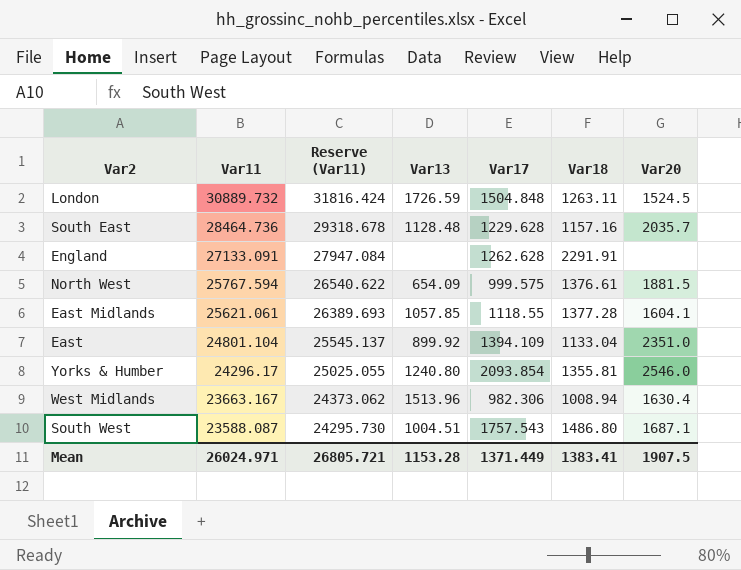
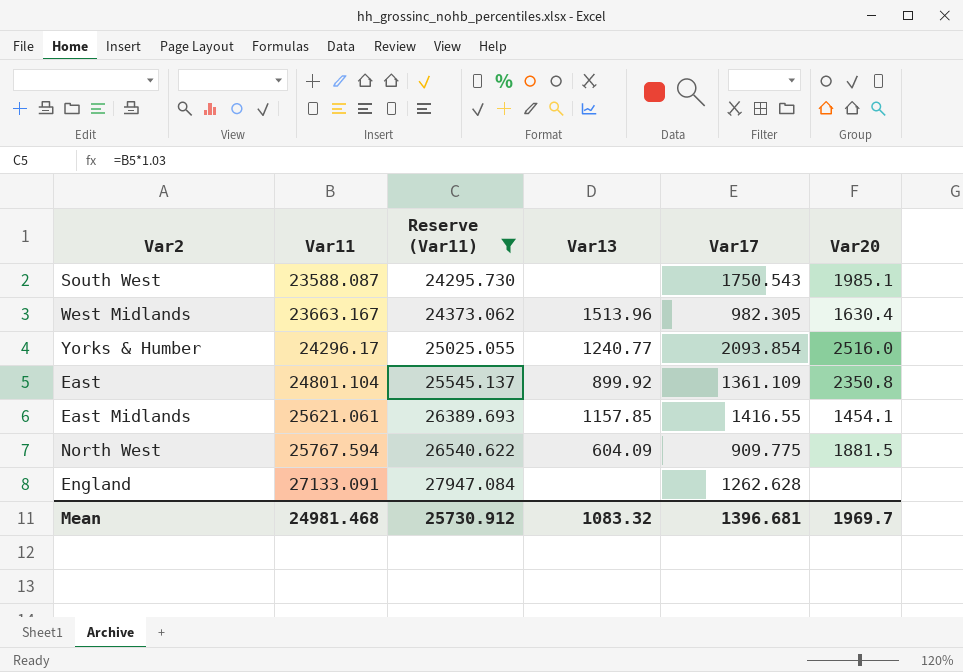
filter: none -> Reserve (Var11) <= 27947.084
row order: Var11 descending -> Var11 ascending
column Var18 | position: 6 -> none
South West | Var13: 1004.51 -> none
South West | Var17: 1757.543 -> 1750.543
South West | Var20: 1687.1 -> 1985.1
West Midlands | Var17: 982.306 -> 982.305
Yorks & Humber | Var13: 1240.80 -> 1240.77
Yorks & Humber | Var20: 2546.0 -> 2516.0
East | Var17: 1394.109 -> 1361.109
East | Var20: 2351.0 -> 2350.8
East Midlands | Var13: 1057.85 -> 1157.85
East Midlands | Var17: 1118.55 -> 1416.55
East Midlands | Var20: 1604.1 -> 1454.1
North West | Var13: 654.09 -> 604.09
North West | Var17: 999.575 -> 909.775
Mean | Var11: 26024.971 -> 24981.468
Mean | Reserve (Var11): 26805.721 -> 25730.912
Mean | Var13: 1153.28 -> 1083.32
Mean | Var17: 1371.449 -> 1396.681
Mean | Var20: 1907.5 -> 1969.7

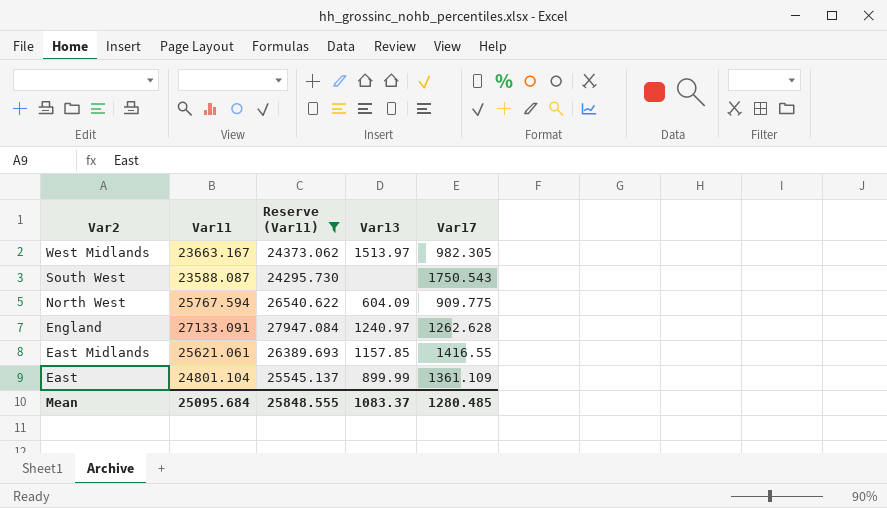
row order: Var11 ascending -> Var2 descending
column Var20 | position: 6 -> none
row Yorks & Humber: 24296.17 | 25025.055 | 1240.77 | 2093.854 | 2516.0 -> none
West Midlands | Var13: 1513.96 -> 1513.97
England | Var13: none -> 1240.97
East | Var13: 899.92 -> 899.99
Mean | Var11: 24981.468 -> 25095.684
Mean | Reserve (Var11): 25730.912 -> 25848.555
Mean | Var13: 1083.32 -> 1083.37
Mean | Var17: 1396.681 -> 1280.485

